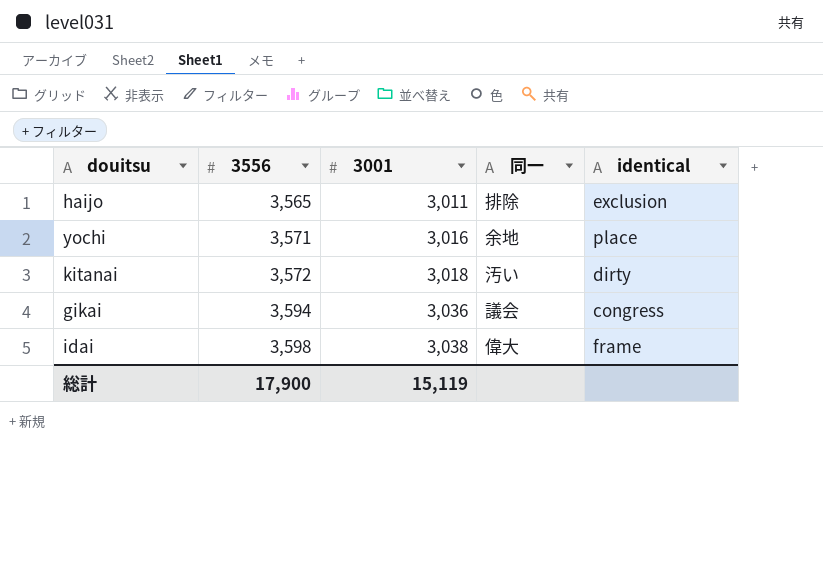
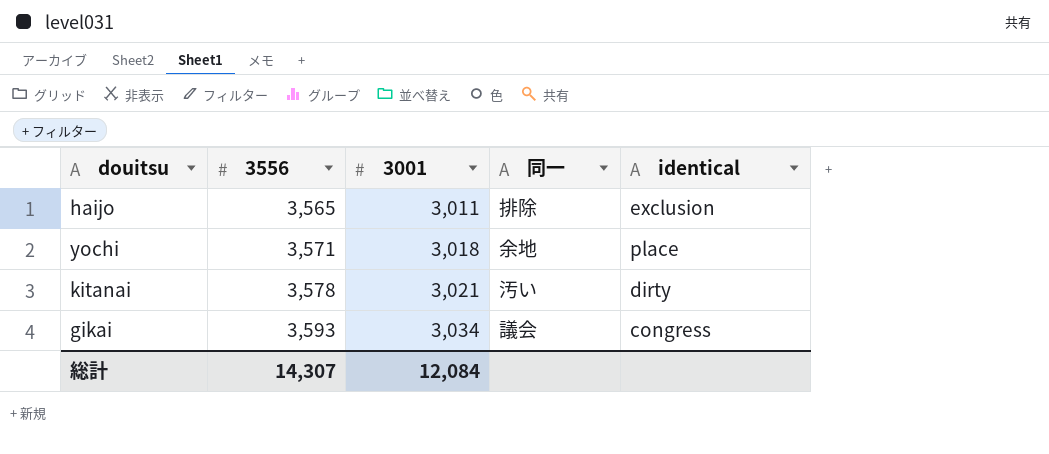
row idai: 3,598 | 3,038 | 偉大 | frame -> none
yochi | 3001: 3,016 -> 3,018
kitanai | 3556: 3,572 -> 3,578
kitanai | 3001: 3,018 -> 3,021
gikai | 3556: 3,594 -> 3,593
gikai | 3001: 3,036 -> 3,034
総計 | 3556: 17,900 -> 14,307
総計 | 3001: 15,119 -> 12,084

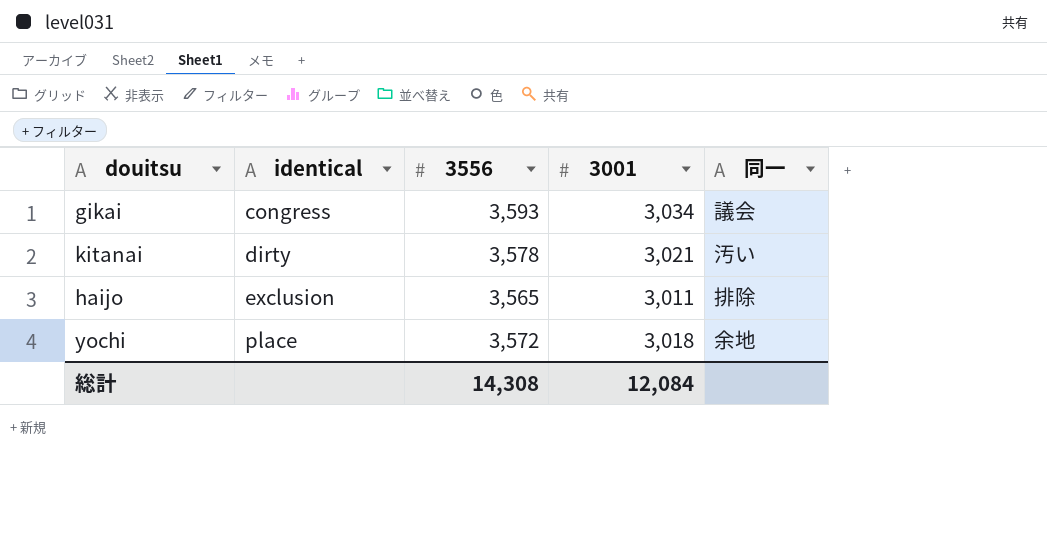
row order: 3556 ascending -> identical ascending
column identical | position: 5 -> 2
yochi | 3556: 3,571 -> 3,572
総計 | 3556: 14,307 -> 14,308

